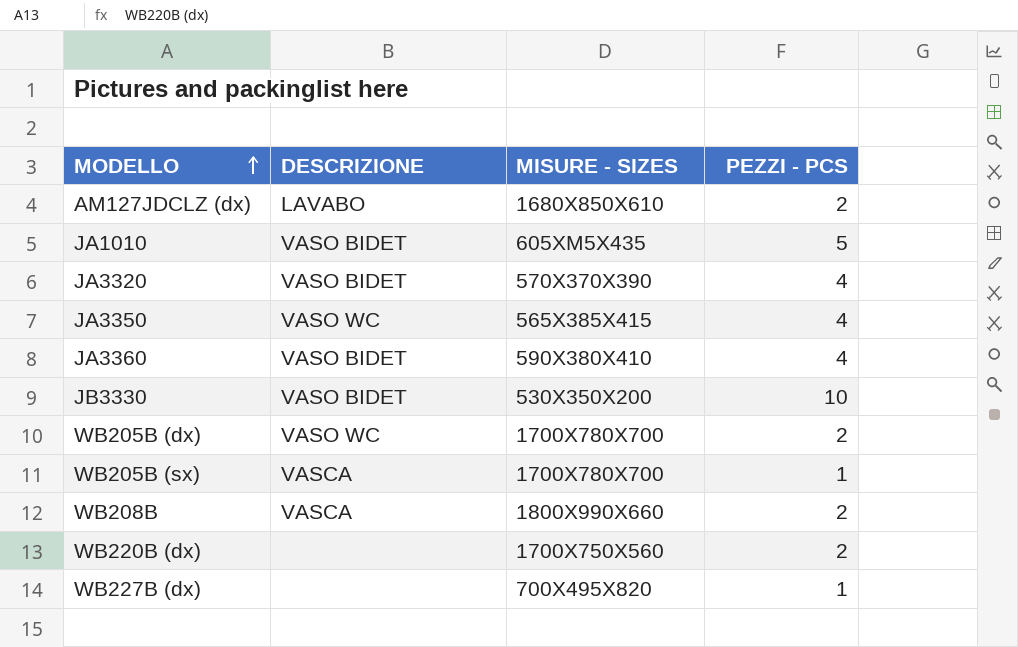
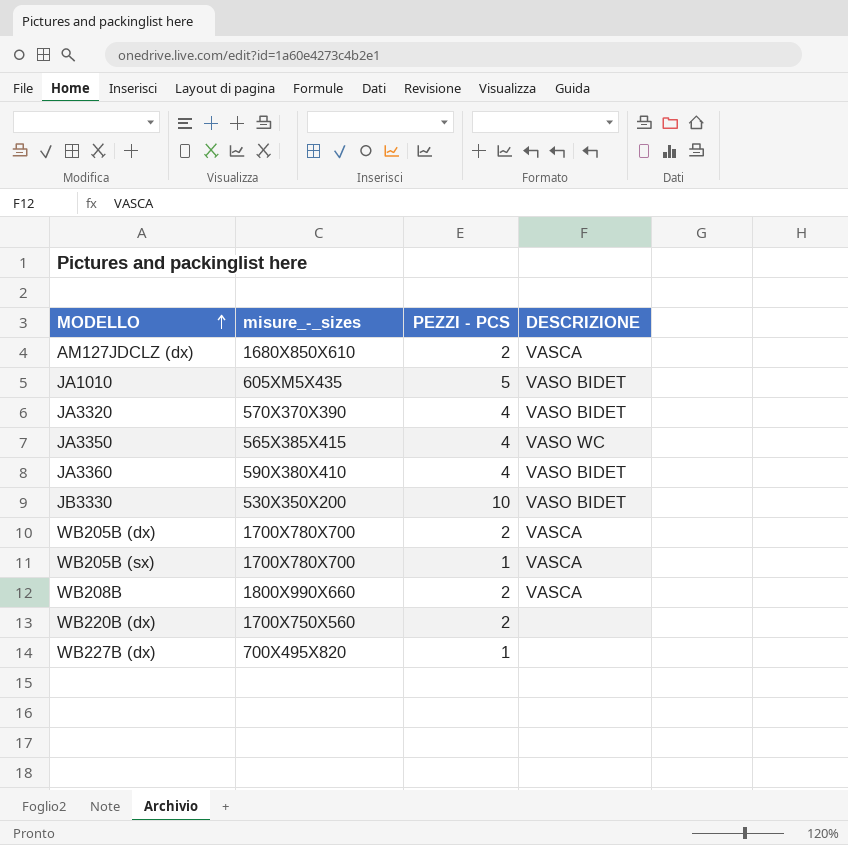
column name: MISURE - SIZES -> misure_-_sizes
column DESCRIZIONE | position: 2 -> 4
AM127JDCLZ (dx) | DESCRIZIONE: LAVABO -> VASCA
WB205B (dx) | DESCRIZIONE: VASO WC -> VASCA

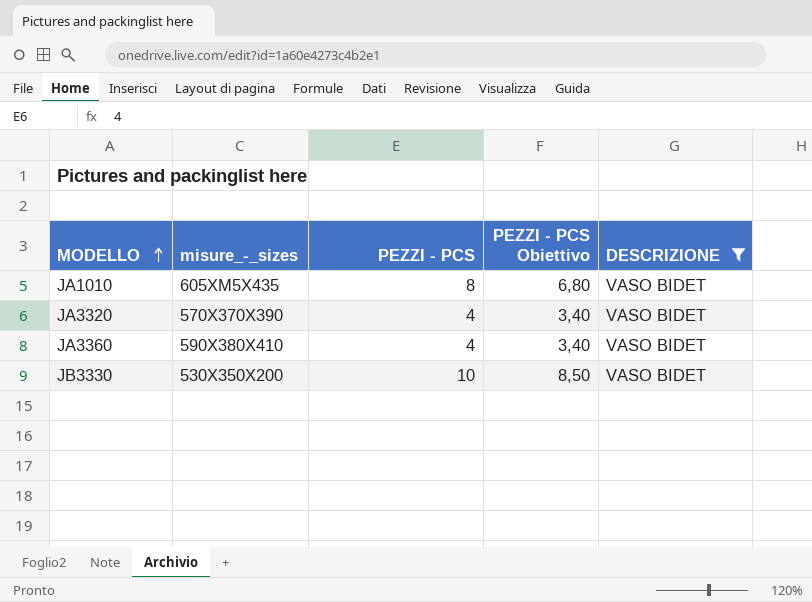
filter: none -> DESCRIZIONE = VASO BIDET
column PEZZI - PCS Obiettivo | formula: none -> [PEZZI - PCS] * 0,85
JA1010 | PEZZI - PCS: 5 -> 8

